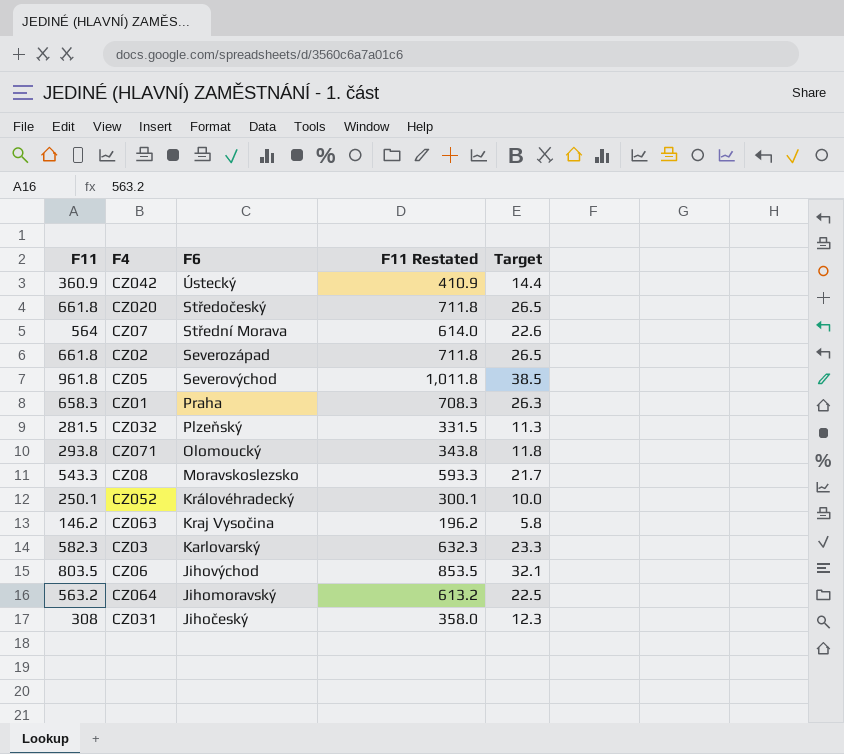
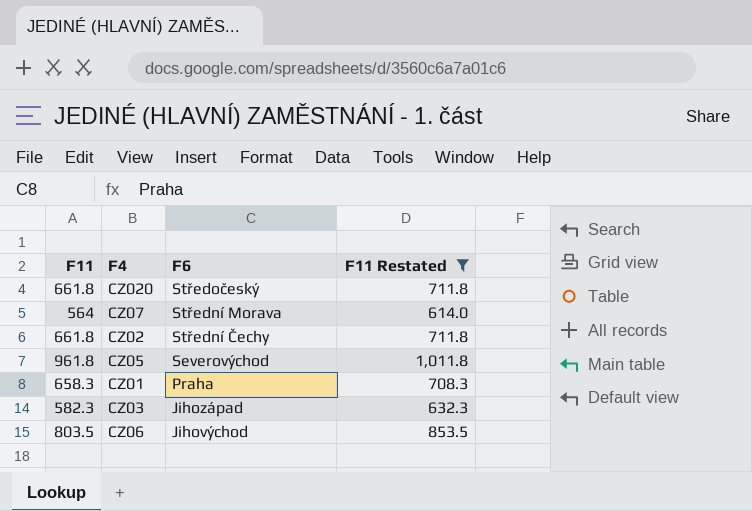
filter: none -> F11 Restated >= 614.0
column Target | formula: [F11] * 0.04 -> none
CZ02 | F6: Severozápad -> Střední Čechy
CZ03 | F6: Karlovarský -> Jihozápad

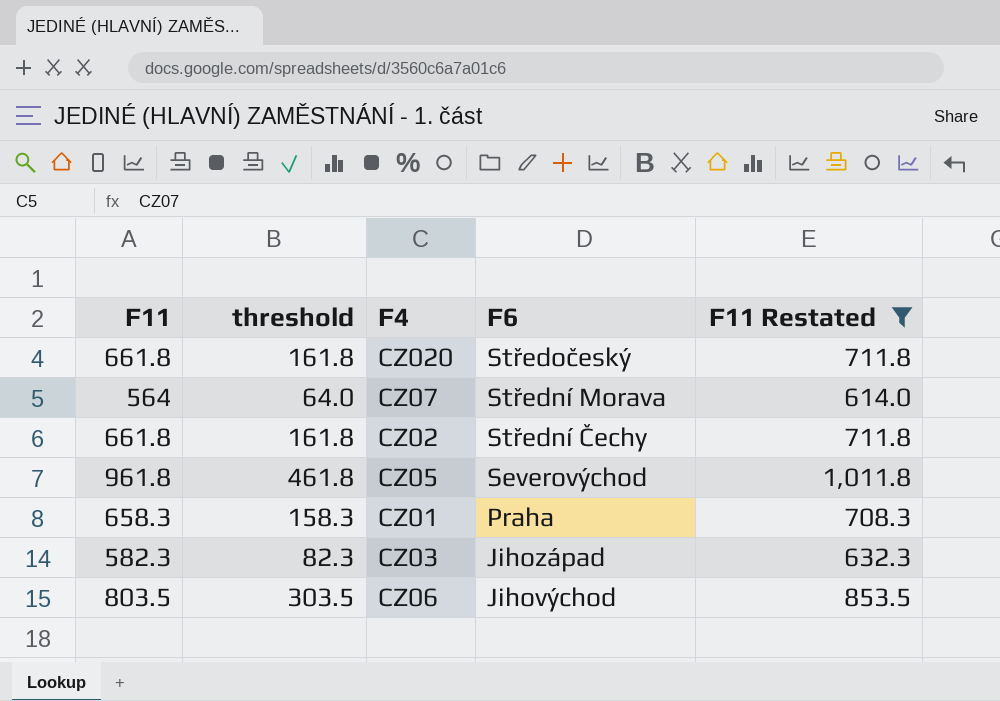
column threshold | formula: none -> [F11] - 500

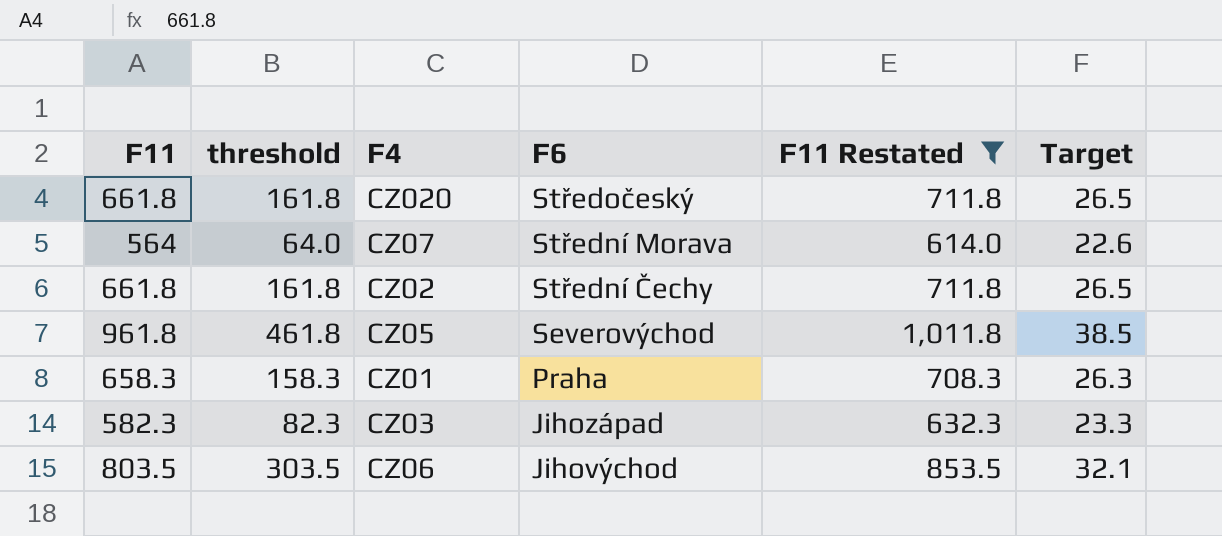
column Target | formula: none -> [F11] * 0.04

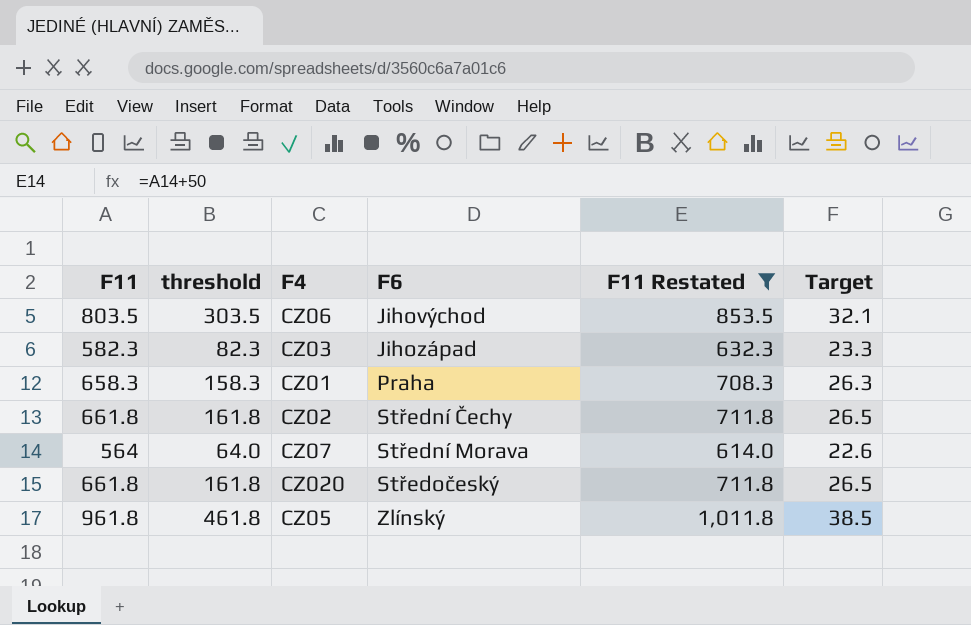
row order: F6 descending -> F6 ascending
CZ05 | F6: Severovýchod -> Zlínský

